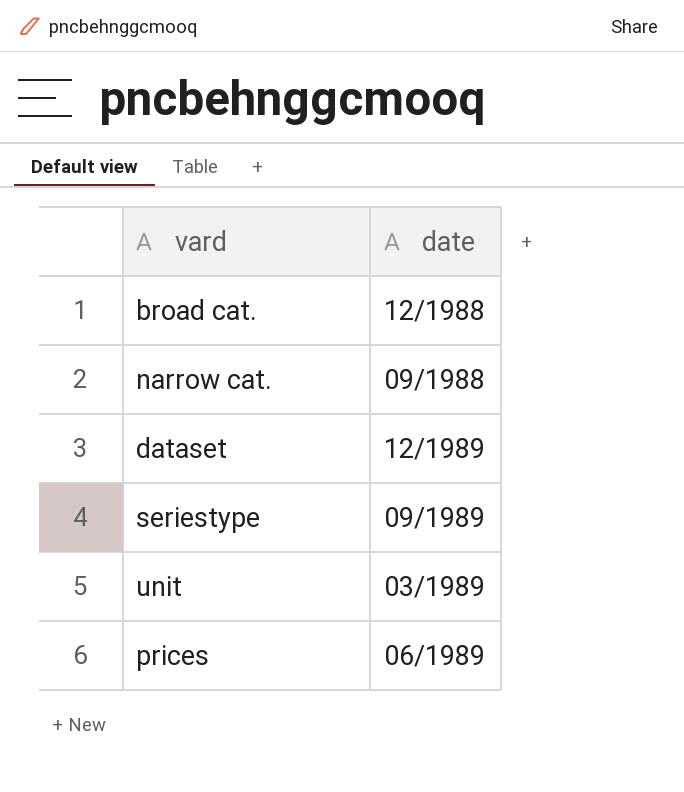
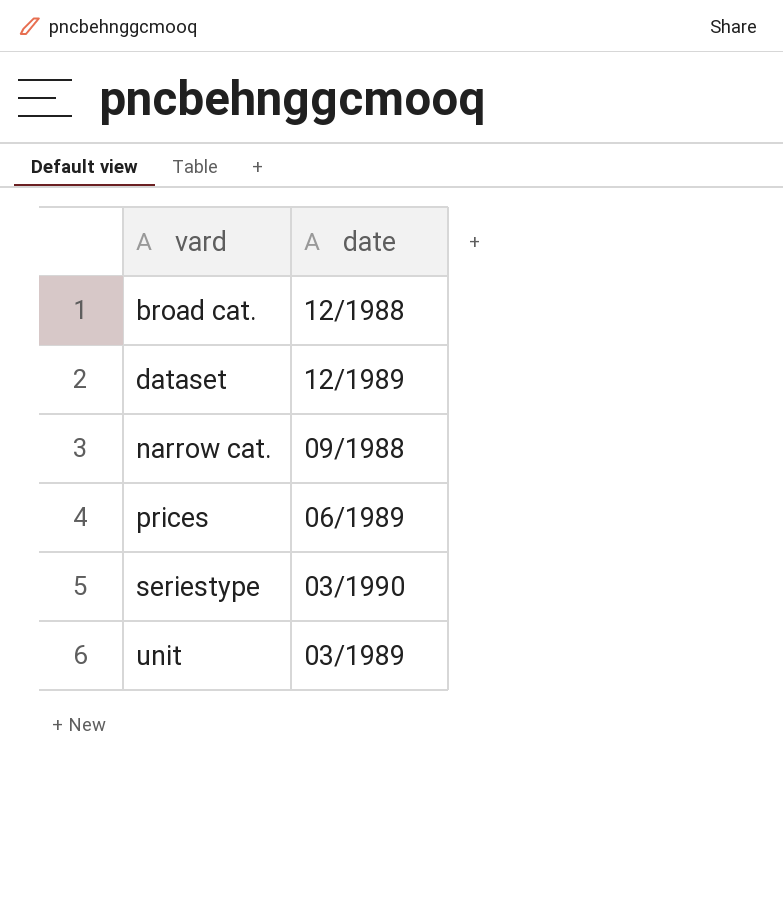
row order: none -> vard ascending
seriestype | date: 09/1989 -> 03/1990

